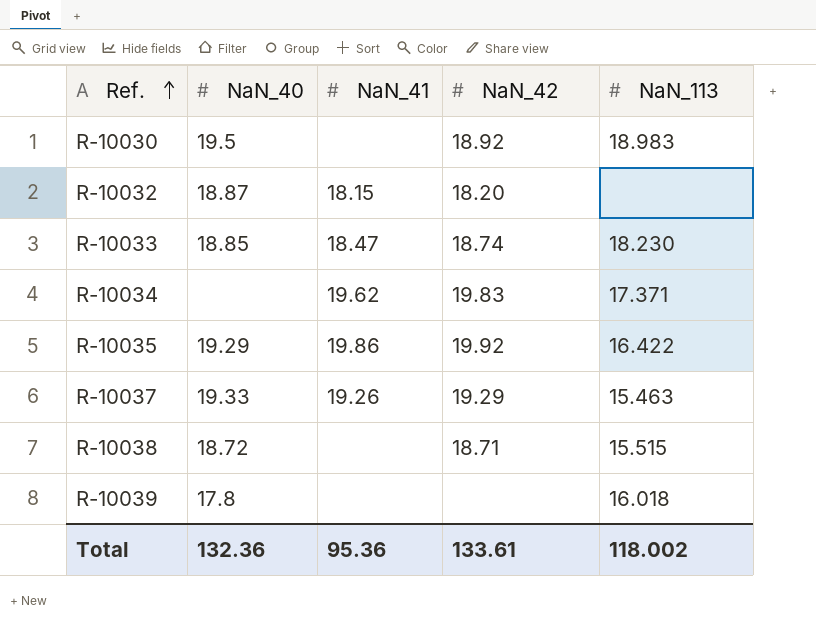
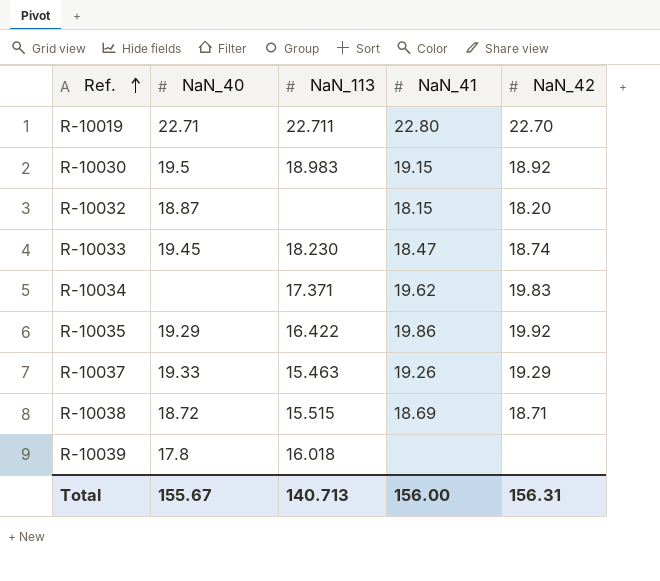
column NaN_113 | position: 5 -> 3
row R-10019: none -> 22.71 | 22.711 | 22.80 | 22.70
R-10030 | NaN_41: none -> 19.15
R-10033 | NaN_40: 18.85 -> 19.45
R-10038 | NaN_41: none -> 18.69
Total | NaN_40: 132.36 -> 155.67
Total | NaN_113: 118.002 -> 140.713
Total | NaN_41: 95.36 -> 156.00
Total | NaN_42: 133.61 -> 156.31

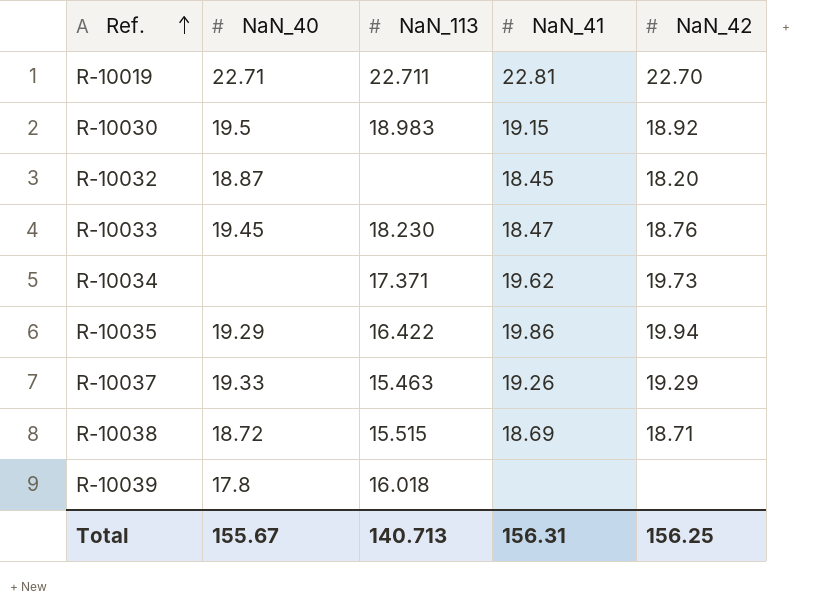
R-10019 | NaN_41: 22.80 -> 22.81
R-10032 | NaN_41: 18.15 -> 18.45
R-10033 | NaN_42: 18.74 -> 18.76
R-10034 | NaN_42: 19.83 -> 19.73
R-10035 | NaN_42: 19.92 -> 19.94
Total | NaN_41: 156.00 -> 156.31
Total | NaN_42: 156.31 -> 156.25

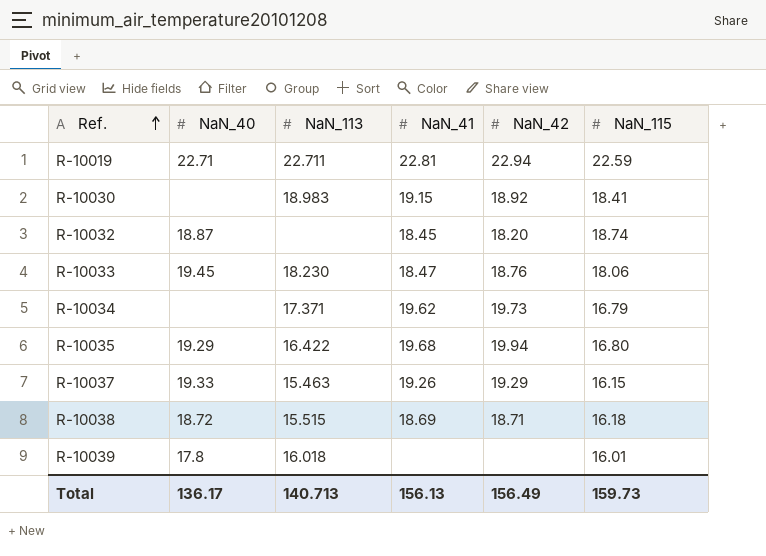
column NaN_115 | position: none -> 6
R-10019 | NaN_42: 22.70 -> 22.94
R-10030 | NaN_40: 19.5 -> none
R-10035 | NaN_41: 19.86 -> 19.68
Total | NaN_40: 155.67 -> 136.17
Total | NaN_41: 156.31 -> 156.13
Total | NaN_42: 156.25 -> 156.49

